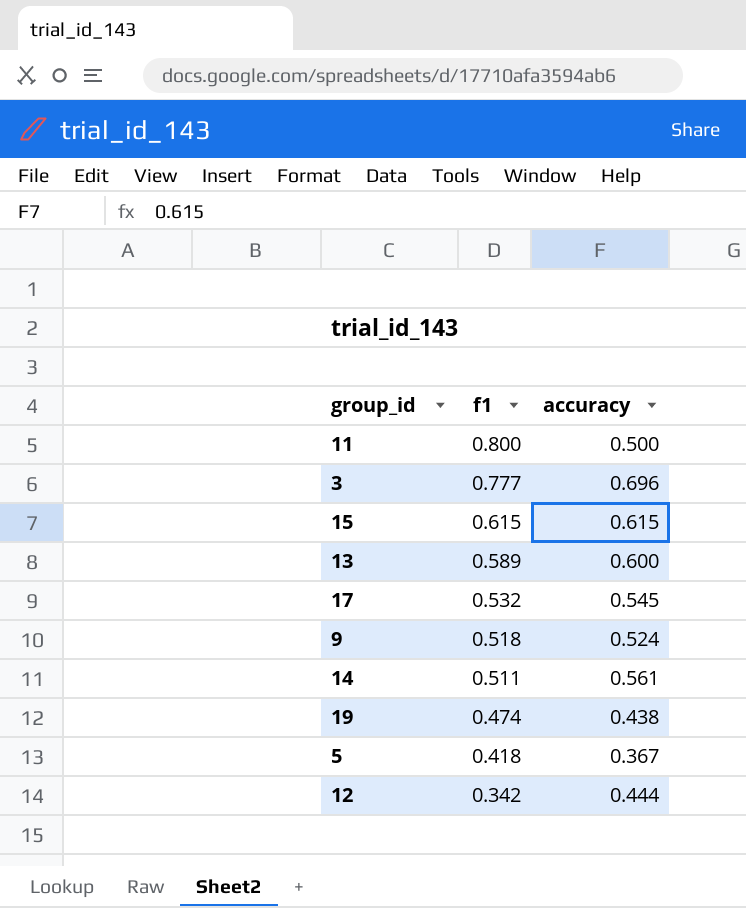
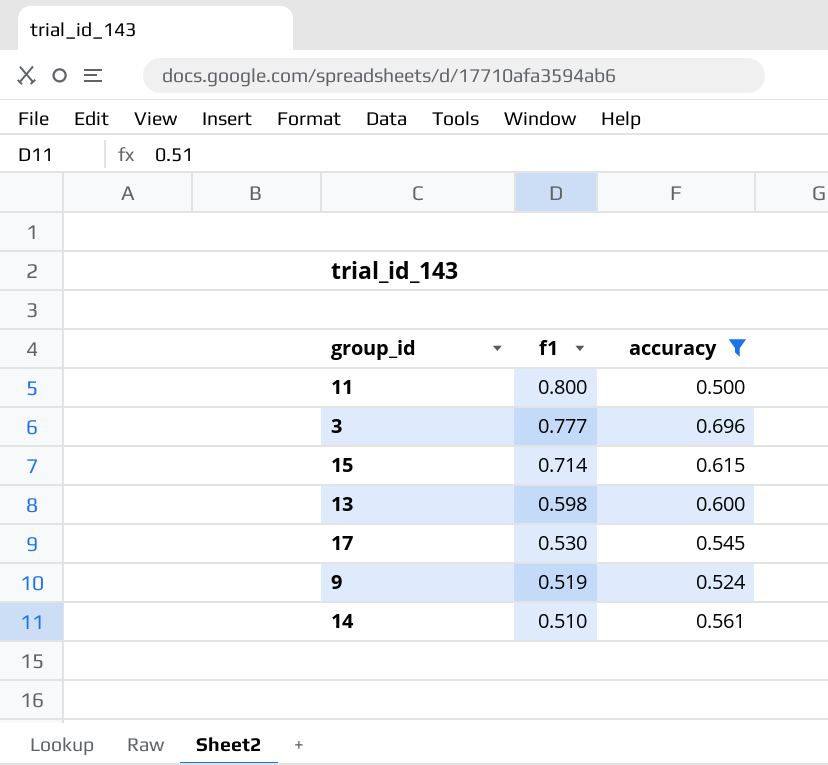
filter: none -> accuracy >= 0.500
15 | f1: 0.615 -> 0.714
13 | f1: 0.589 -> 0.598
17 | f1: 0.532 -> 0.530
9 | f1: 0.518 -> 0.519
14 | f1: 0.511 -> 0.510

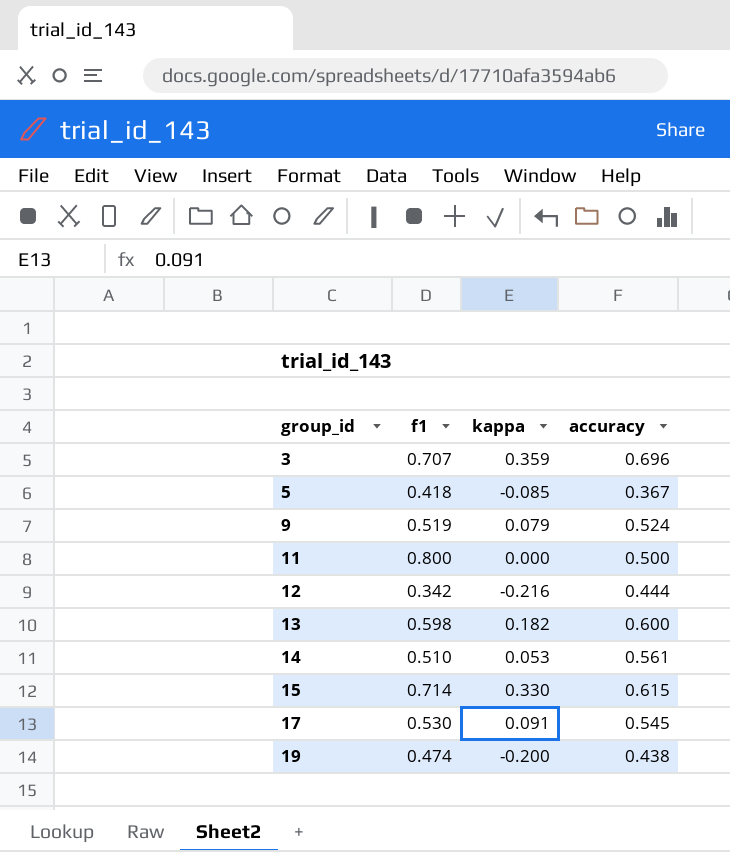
filter: accuracy >= 0.500 -> none
row order: f1 descending -> group_id ascending
column kappa | position: none -> 3
3 | f1: 0.777 -> 0.707

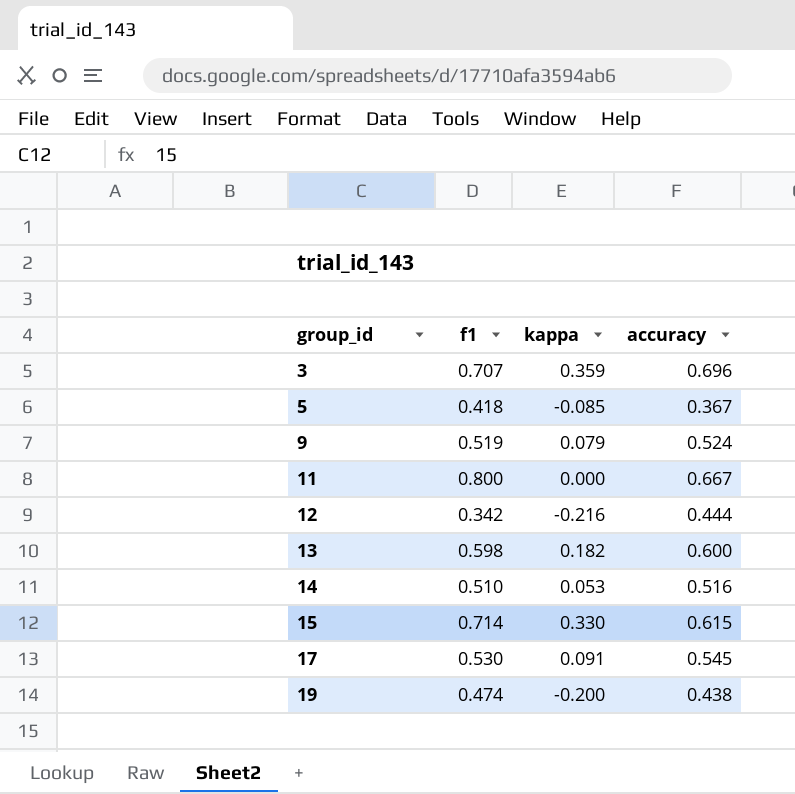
11 | accuracy: 0.500 -> 0.667
14 | accuracy: 0.561 -> 0.516

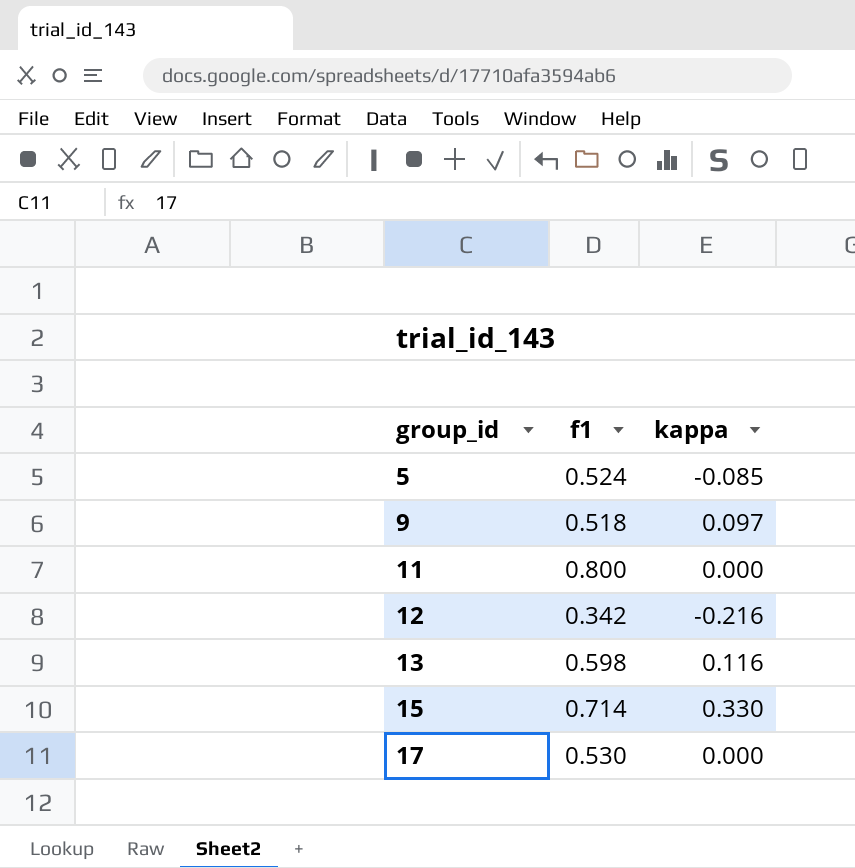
column accuracy | position: 4 -> none
row 3: 0.707 | 0.359 | 0.696 -> none
row 14: 0.510 | 0.053 | 0.516 -> none
row 19: 0.474 | -0.200 | 0.438 -> none
5 | f1: 0.418 -> 0.524
9 | f1: 0.519 -> 0.518
9 | kappa: 0.079 -> 0.097
13 | kappa: 0.182 -> 0.116
17 | kappa: 0.091 -> 0.000

